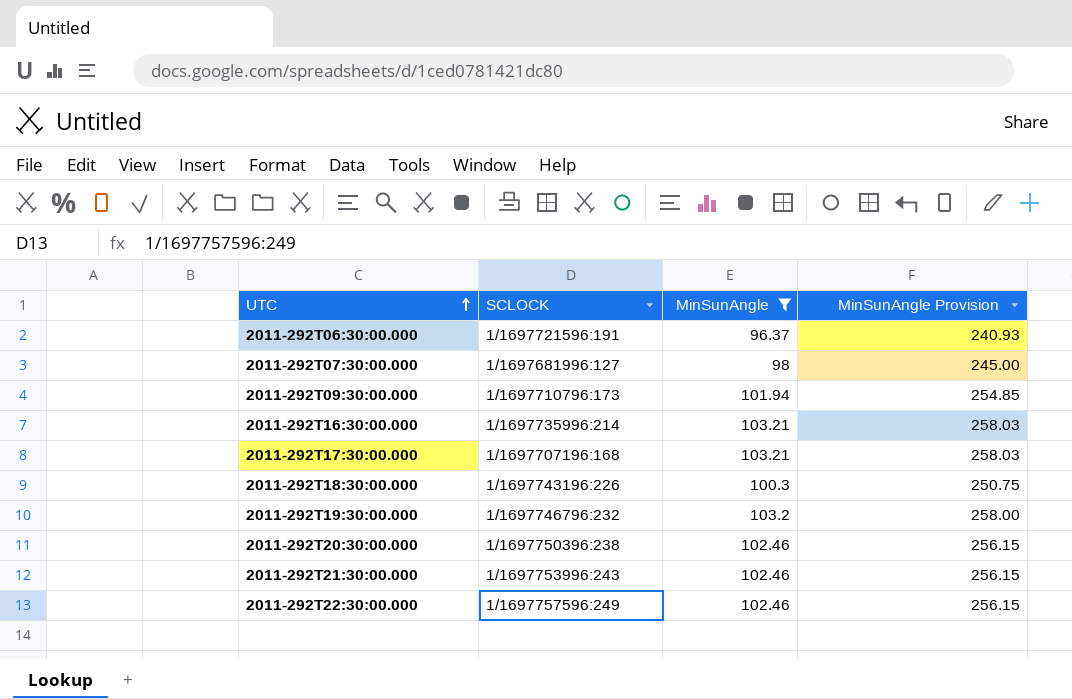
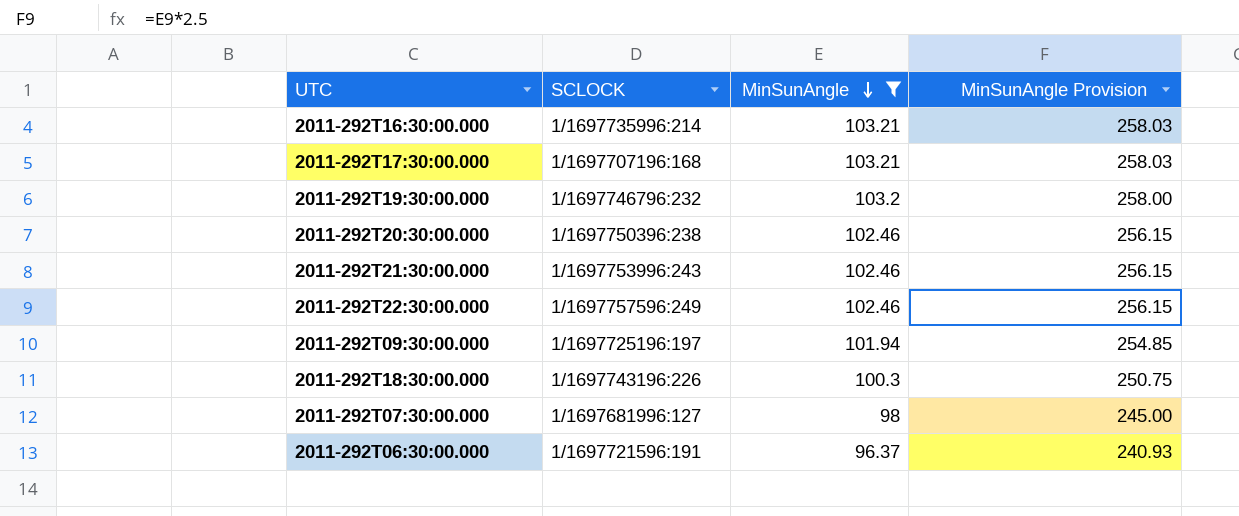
row order: UTC ascending -> MinSunAngle descending
2011-292T09:30:00.000 | SCLOCK: 1/1697710796:173 -> 1/1697725196:197

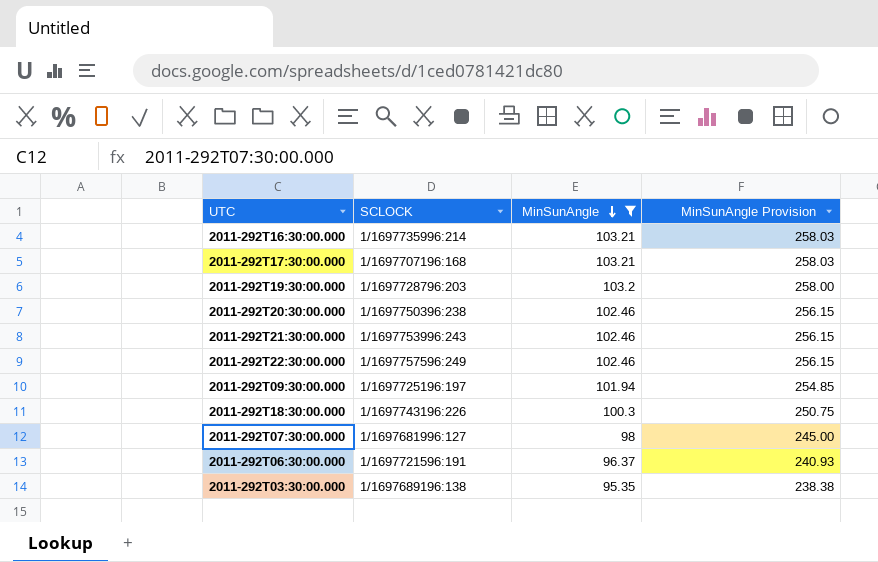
2011-292T19:30:00.000 | SCLOCK: 1/1697746796:232 -> 1/1697728796:203
row 2011-292T03:30:00.000: none -> 1/1697689196:138 | 95.35 | 238.38

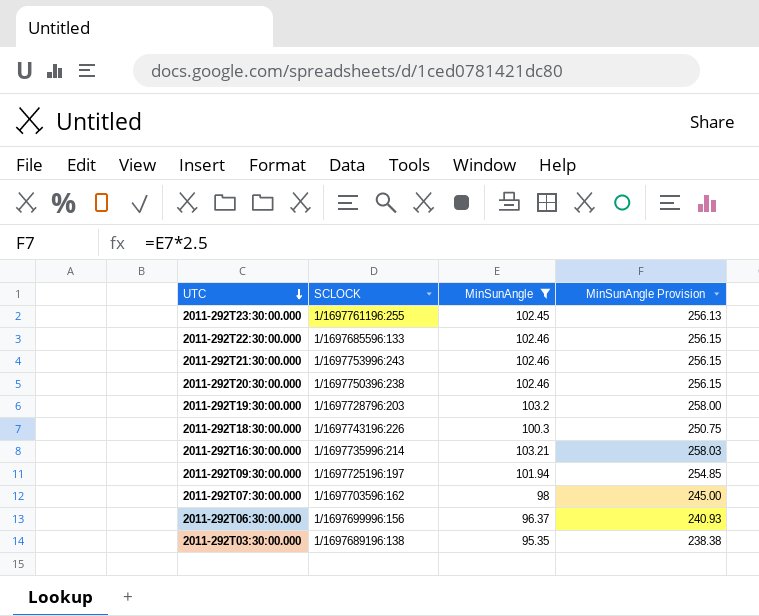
row order: MinSunAngle descending -> UTC descending
row 2011-292T17:30:00.000: 1/1697707196:168 | 103.21 | 258.03 -> none
row 2011-292T23:30:00.000: none -> 1/1697761196:255 | 102.45 | 256.13
2011-292T22:30:00.000 | SCLOCK: 1/1697757596:249 -> 1/1697685596:133
2011-292T07:30:00.000 | SCLOCK: 1/1697681996:127 -> 1/1697703596:162
2011-292T06:30:00.000 | SCLOCK: 1/1697721596:191 -> 1/1697699996:156

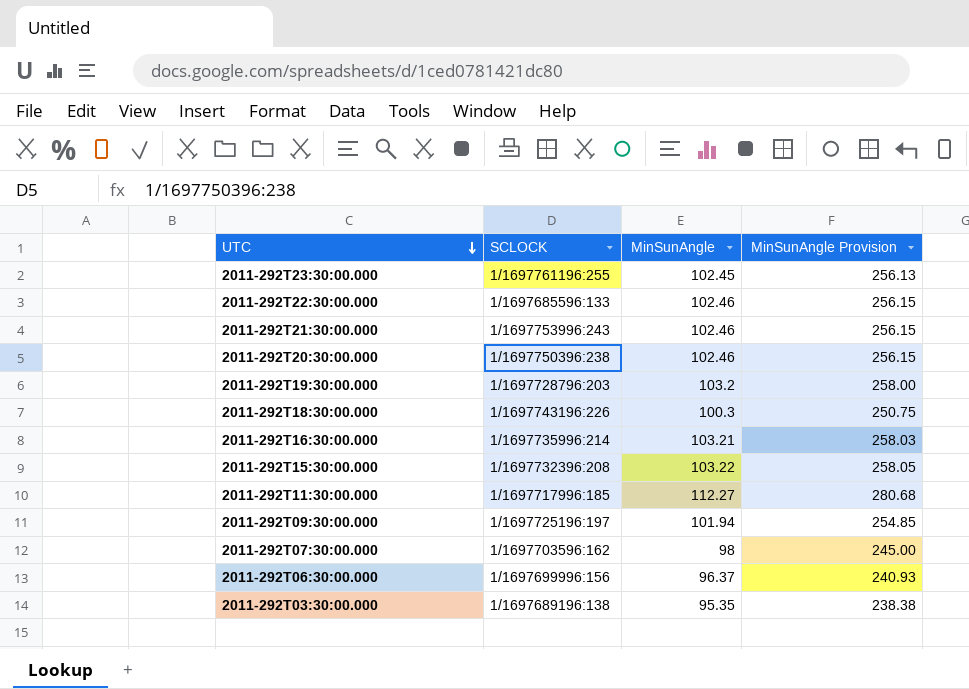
filter: MinSunAngle <= 103.21 -> none

